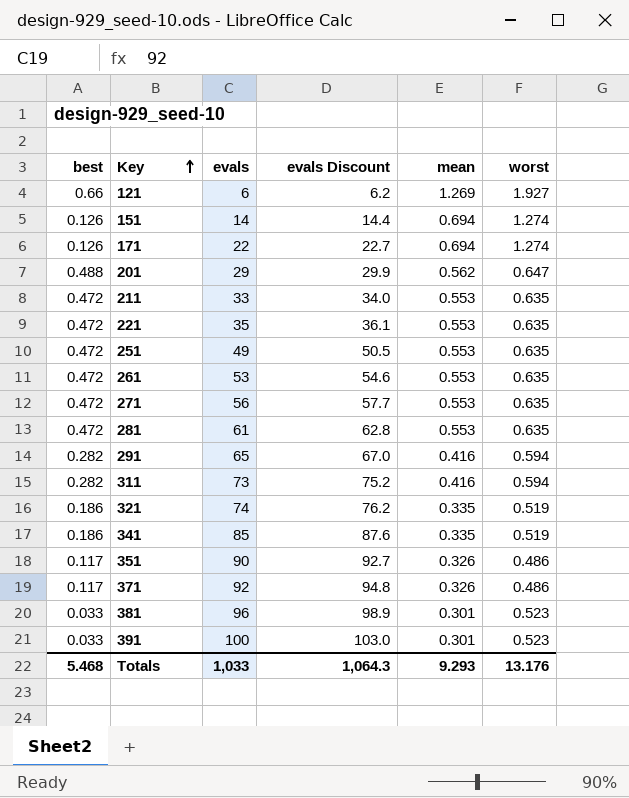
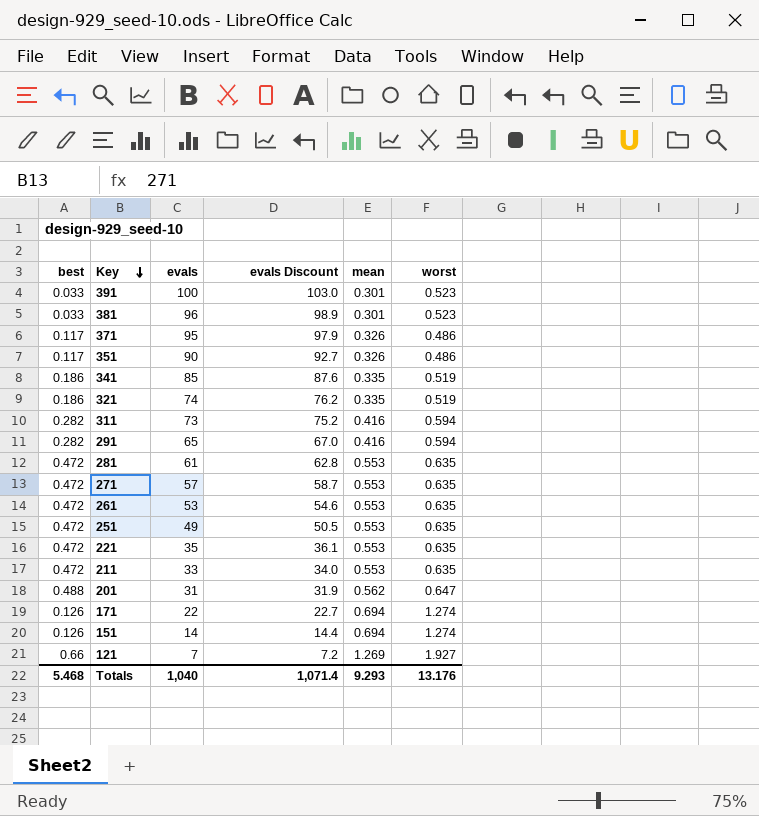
row order: Key ascending -> Key descending
371 | evals: 92 -> 95
371 | evals Discount: 94.8 -> 97.9
271 | evals: 56 -> 57
271 | evals Discount: 57.7 -> 58.7
201 | evals: 29 -> 31
201 | evals Discount: 29.9 -> 31.9
121 | evals: 6 -> 7
121 | evals Discount: 6.2 -> 7.2
Totals | evals: 1,033 -> 1,040
Totals | evals Discount: 1,064.3 -> 1,071.4

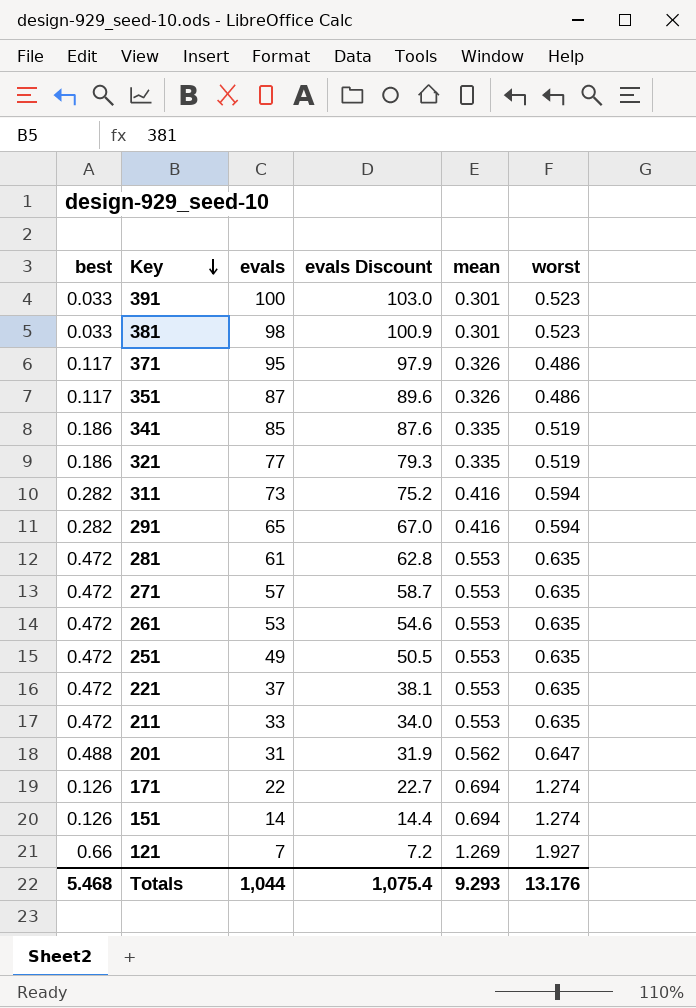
381 | evals: 96 -> 98
381 | evals Discount: 98.9 -> 100.9
351 | evals: 90 -> 87
351 | evals Discount: 92.7 -> 89.6
321 | evals: 74 -> 77
321 | evals Discount: 76.2 -> 79.3
221 | evals: 35 -> 37
221 | evals Discount: 36.1 -> 38.1
Totals | evals: 1,040 -> 1,044
Totals | evals Discount: 1,071.4 -> 1,075.4

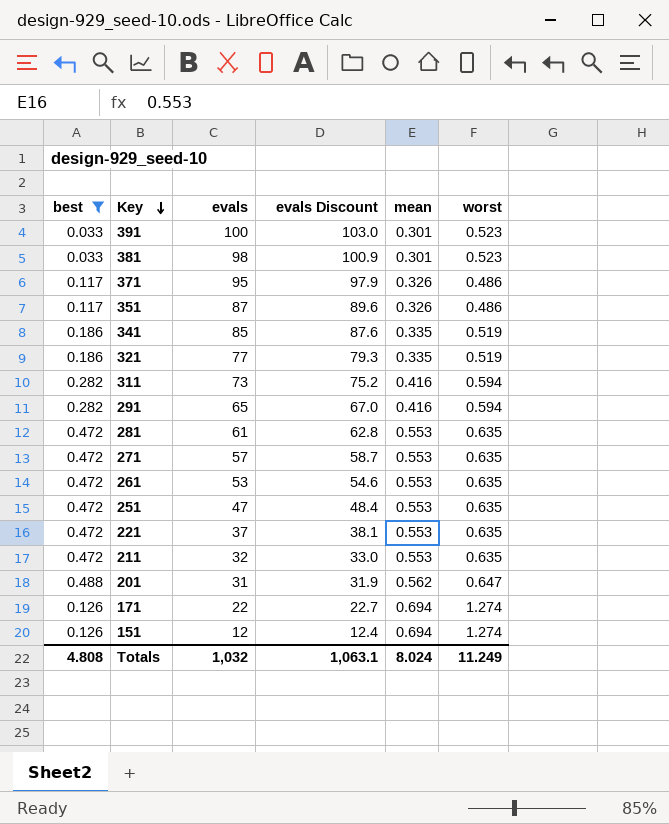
filter: none -> best != 0.66
251 | evals: 49 -> 47
251 | evals Discount: 50.5 -> 48.4
211 | evals: 33 -> 32
211 | evals Discount: 34.0 -> 33.0
151 | evals: 14 -> 12
151 | evals Discount: 14.4 -> 12.4
Totals | best: 5.468 -> 4.808
Totals | evals: 1,044 -> 1,032
Totals | evals Discount: 1,075.4 -> 1,063.1
Totals | mean: 9.293 -> 8.024
Totals | worst: 13.176 -> 11.249

